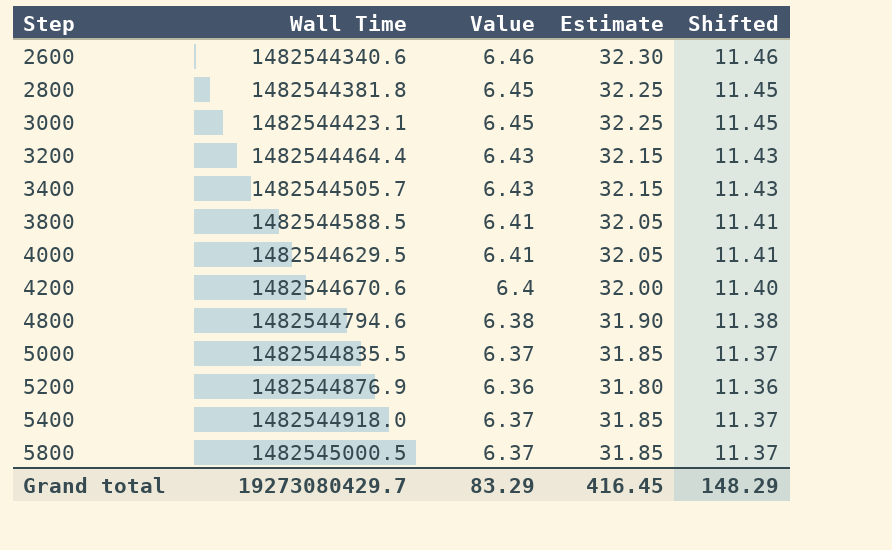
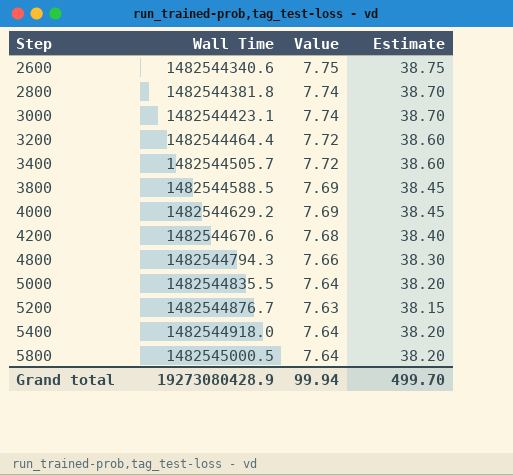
column Shifted | formula: [Value] + 5 -> none
2600 | Value: 6.46 -> 7.75
2600 | Estimate: 32.30 -> 38.75
2800 | Value: 6.45 -> 7.74
2800 | Estimate: 32.25 -> 38.70
3000 | Value: 6.45 -> 7.74
3000 | Estimate: 32.25 -> 38.70
3200 | Value: 6.43 -> 7.72
3200 | Estimate: 32.15 -> 38.60
3400 | Value: 6.43 -> 7.72
3400 | Estimate: 32.15 -> 38.60
3800 | Value: 6.41 -> 7.69
3800 | Estimate: 32.05 -> 38.45
4000 | Wall Time: 1482544629.5 -> 1482544629.2
4000 | Value: 6.41 -> 7.69
4000 | Estimate: 32.05 -> 38.45
4200 | Value: 6.4 -> 7.68
4200 | Estimate: 32.00 -> 38.40
4800 | Wall Time: 1482544794.6 -> 1482544794.3
4800 | Value: 6.38 -> 7.66
4800 | Estimate: 31.90 -> 38.30
5000 | Value: 6.37 -> 7.64
5000 | Estimate: 31.85 -> 38.20
5200 | Wall Time: 1482544876.9 -> 1482544876.7
5200 | Value: 6.36 -> 7.63
5200 | Estimate: 31.80 -> 38.15
5400 | Value: 6.37 -> 7.64
5400 | Estimate: 31.85 -> 38.20
5800 | Value: 6.37 -> 7.64
5800 | Estimate: 31.85 -> 38.20
Grand total | Wall Time: 19273080429.7 -> 19273080428.9
Grand total | Value: 83.29 -> 99.94
Grand total | Estimate: 416.45 -> 499.70

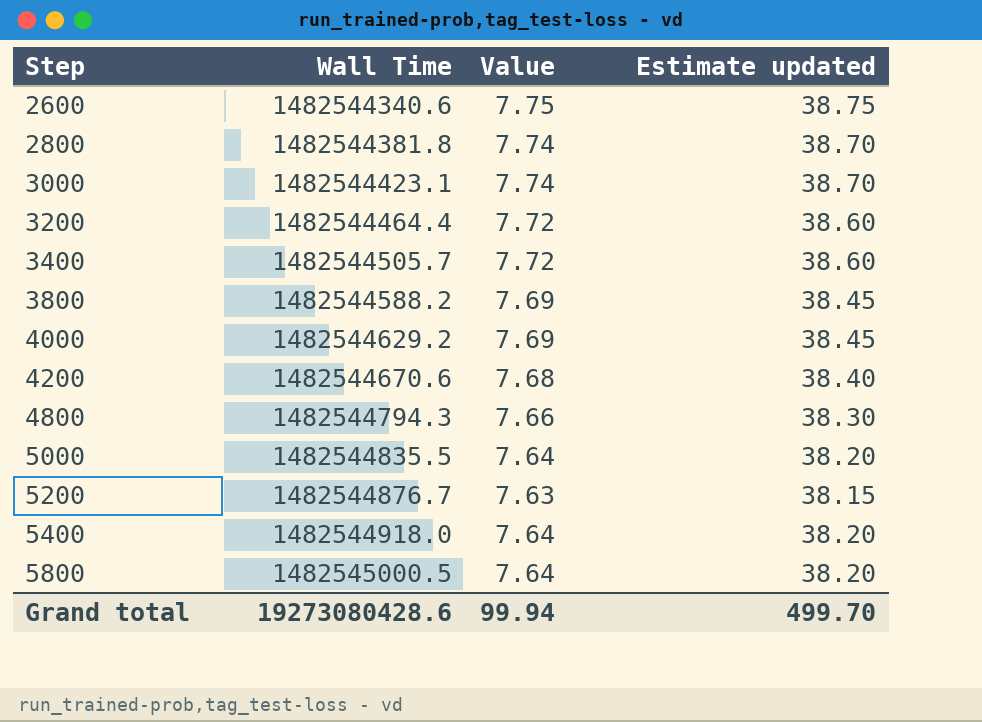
column name: Estimate -> Estimate updated
3800 | Wall Time: 1482544588.5 -> 1482544588.2
Grand total | Wall Time: 19273080428.9 -> 19273080428.6

